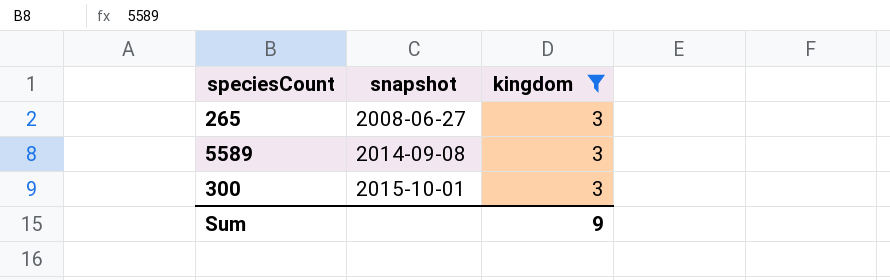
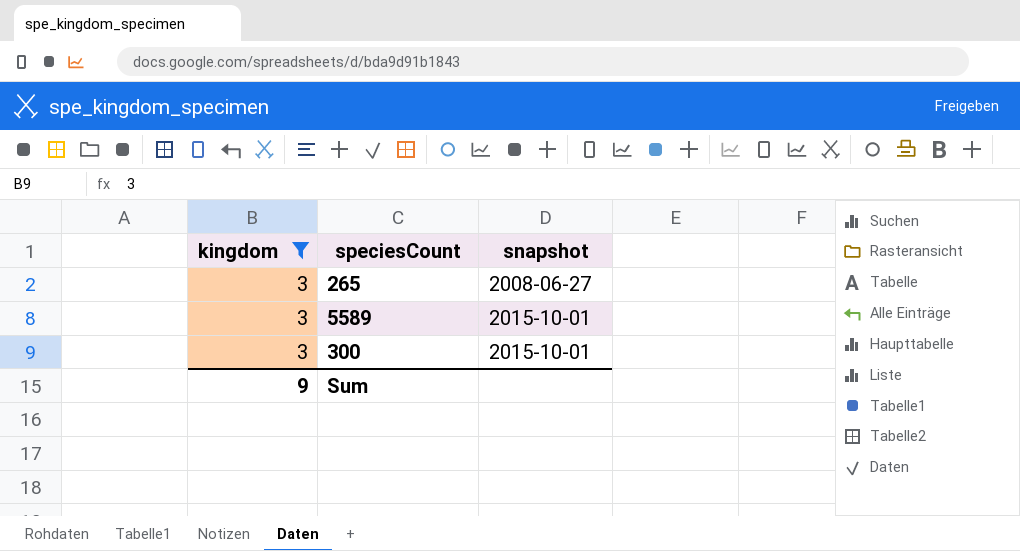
column kingdom | position: 3 -> 1
5589 | snapshot: 2014-09-08 -> 2015-10-01

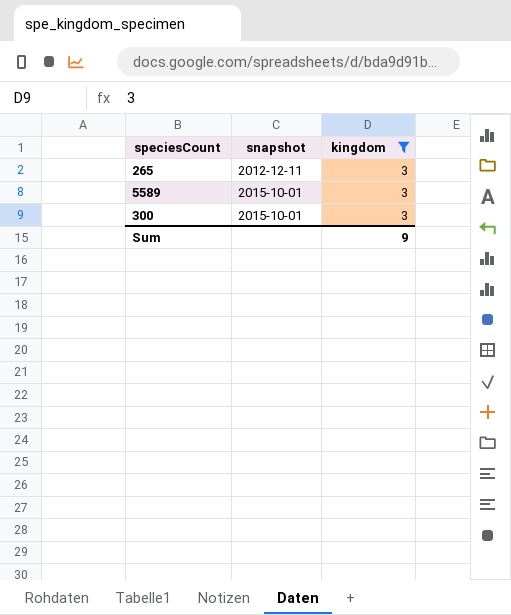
column kingdom | position: 1 -> 3
265 | snapshot: 2008-06-27 -> 2012-12-11

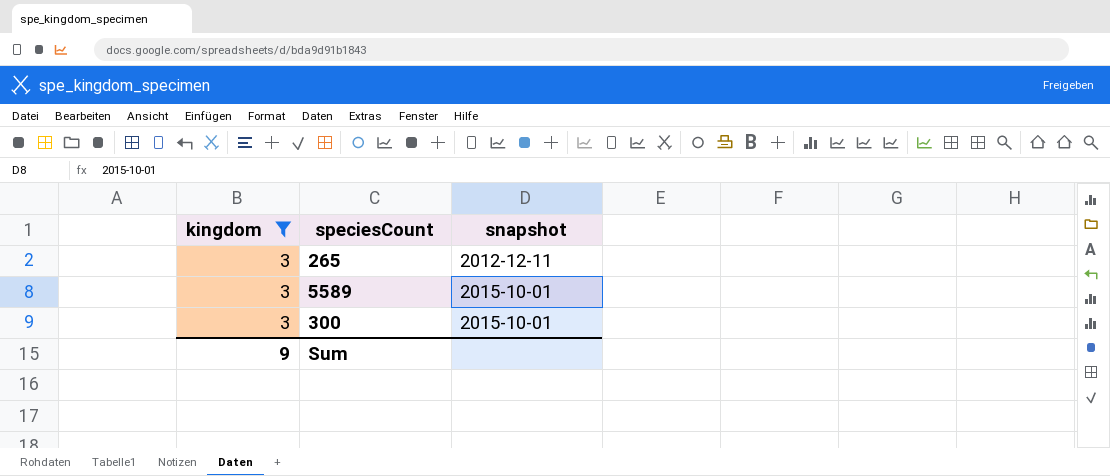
column kingdom | position: 3 -> 1

